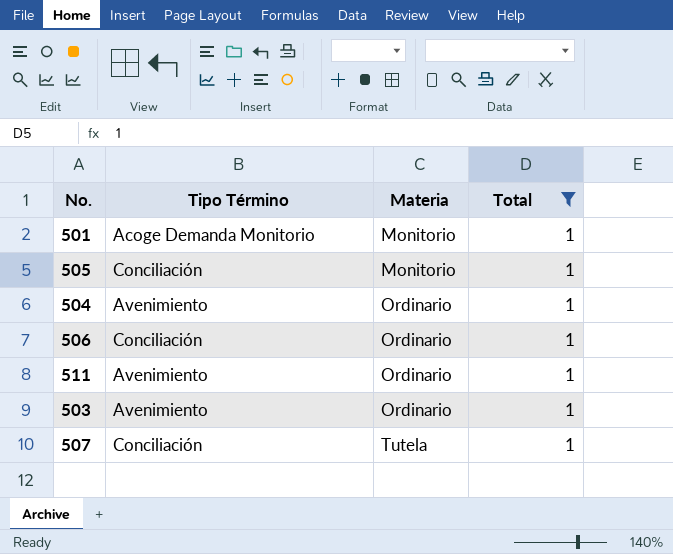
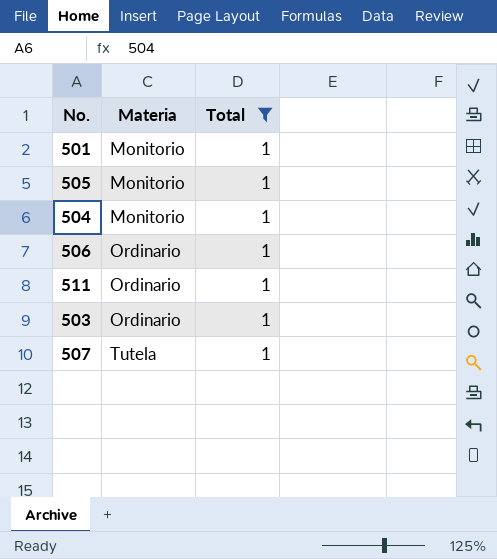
column Tipo Término | position: 2 -> none
504 | Materia: Ordinario -> Monitorio

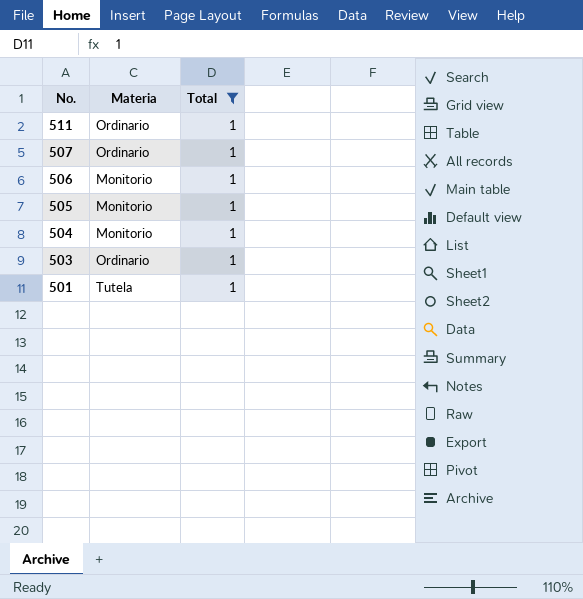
row order: Materia ascending -> No. descending
507 | Materia: Tutela -> Ordinario
506 | Materia: Ordinario -> Monitorio
501 | Materia: Monitorio -> Tutela

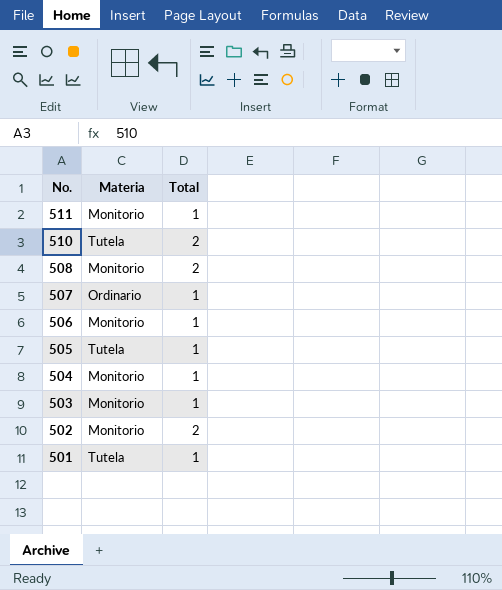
filter: Total = 1 -> none
511 | Materia: Ordinario -> Monitorio
505 | Materia: Monitorio -> Tutela
503 | Materia: Ordinario -> Monitorio

